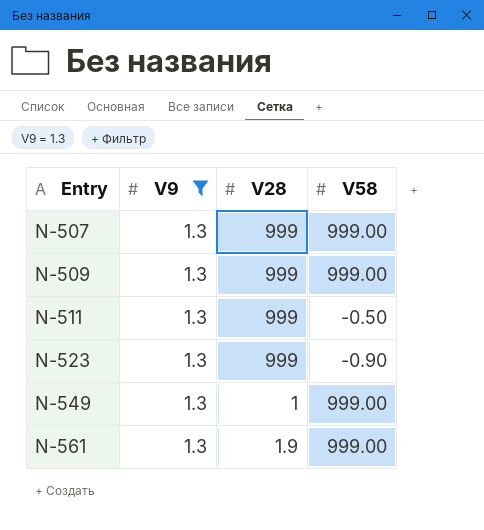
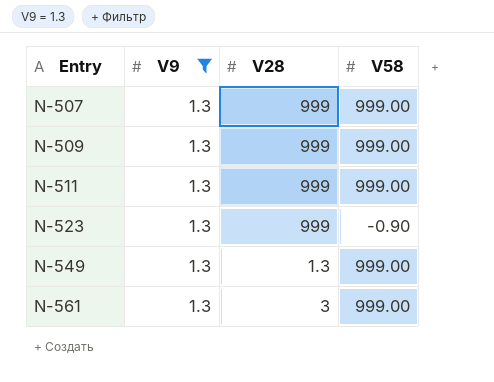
N-511 | V58: -0.50 -> 999.00
N-549 | V28: 1 -> 1.3
N-561 | V28: 1.9 -> 3

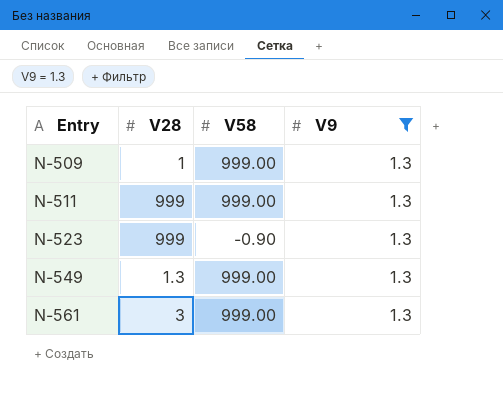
column V9 | position: 2 -> 4
row N-507: 1.3 | 999 | 999.00 -> none
N-509 | V28: 999 -> 1

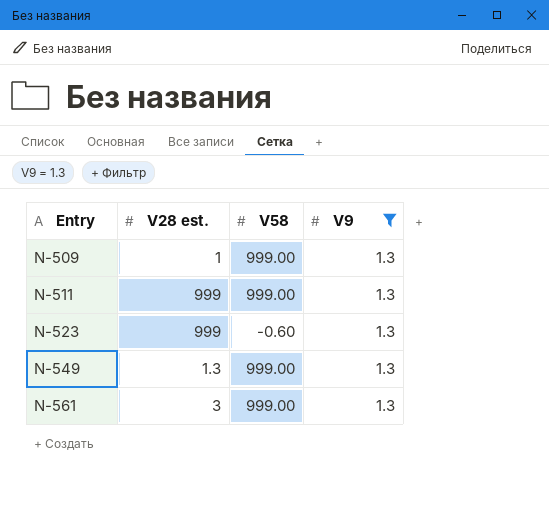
column name: V28 -> V28 est.
N-523 | V58: -0.90 -> -0.60

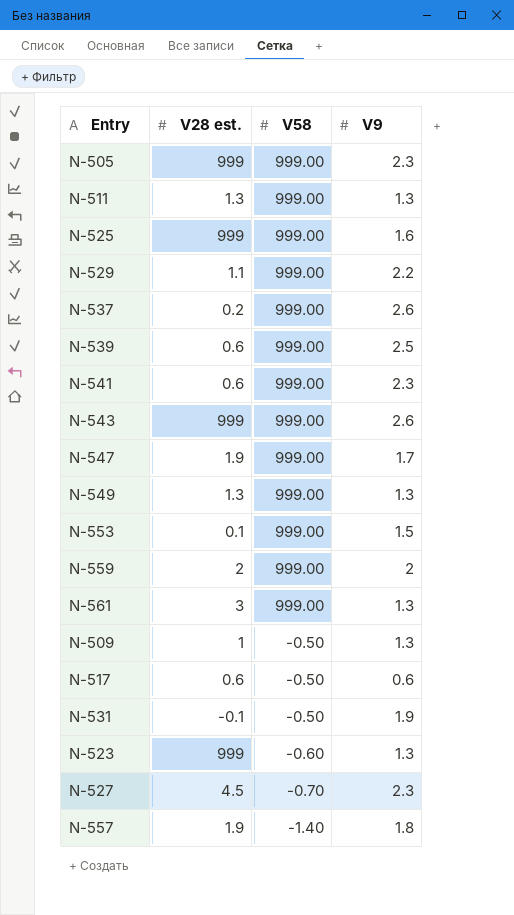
filter: V9 = 1.3 -> none
row order: Entry ascending -> V58 descending
N-511 | V28 est.: 999 -> 1.3
N-509 | V58: 999.00 -> -0.50

